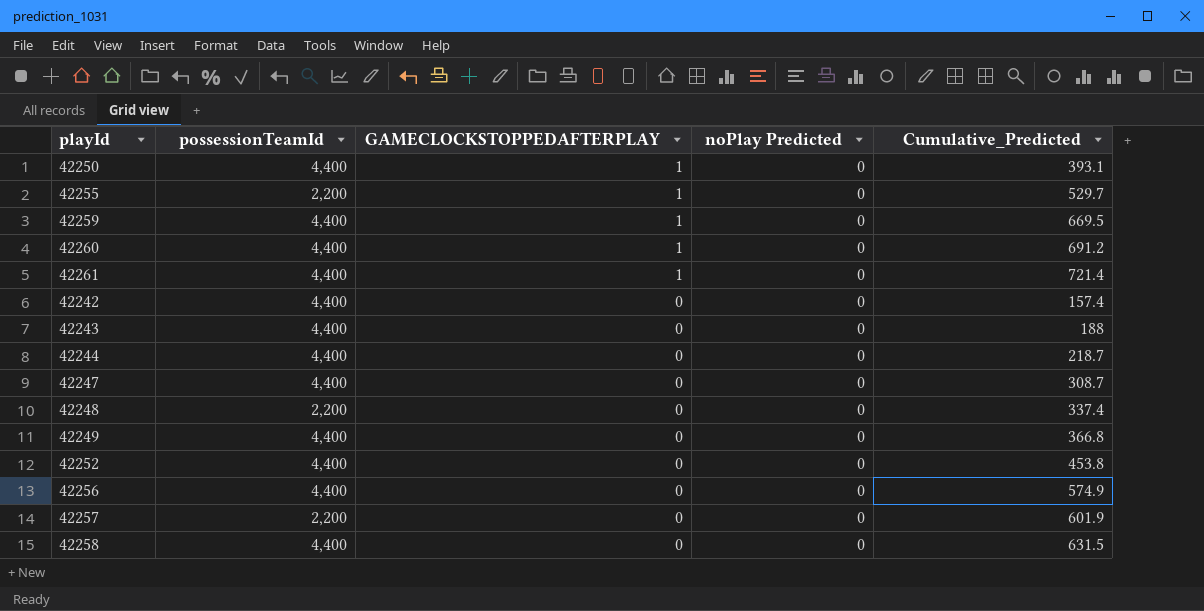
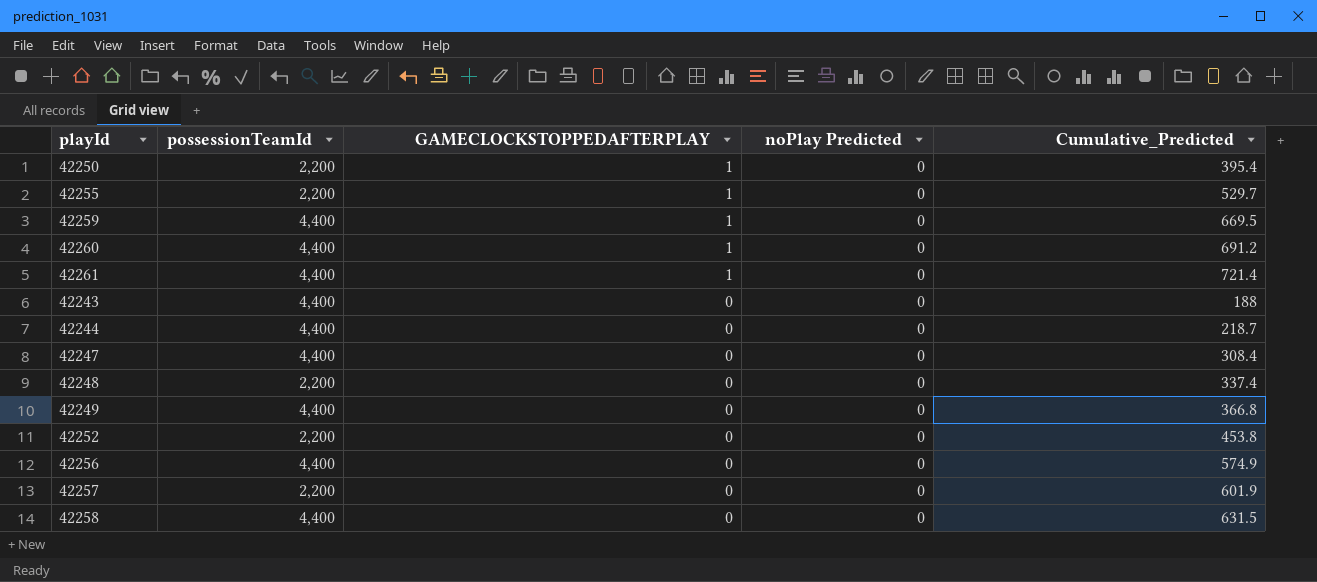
row 42242: 4,400 | 0 | 0 | 157.4 -> none
42250 | possessionTeamId: 4,400 -> 2,200
42250 | Cumulative_Predicted: 393.1 -> 395.4
42247 | Cumulative_Predicted: 308.7 -> 308.4
42252 | possessionTeamId: 4,400 -> 2,200

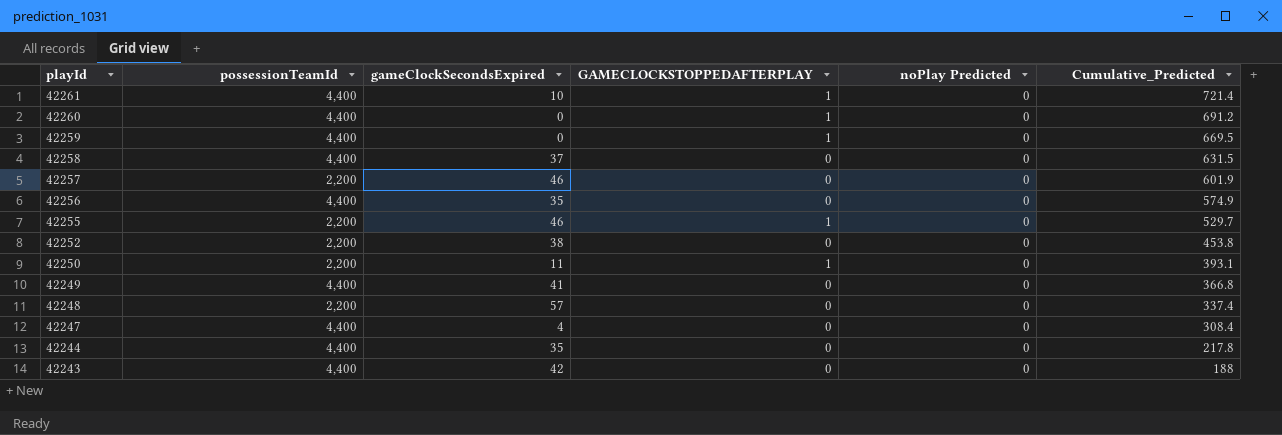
row order: GAMECLOCKSTOPPEDAFTERPLAY descending -> playId descending
column gameClockSecondsExpired | position: none -> 3
42250 | Cumulative_Predicted: 395.4 -> 393.1
42244 | Cumulative_Predicted: 218.7 -> 217.8

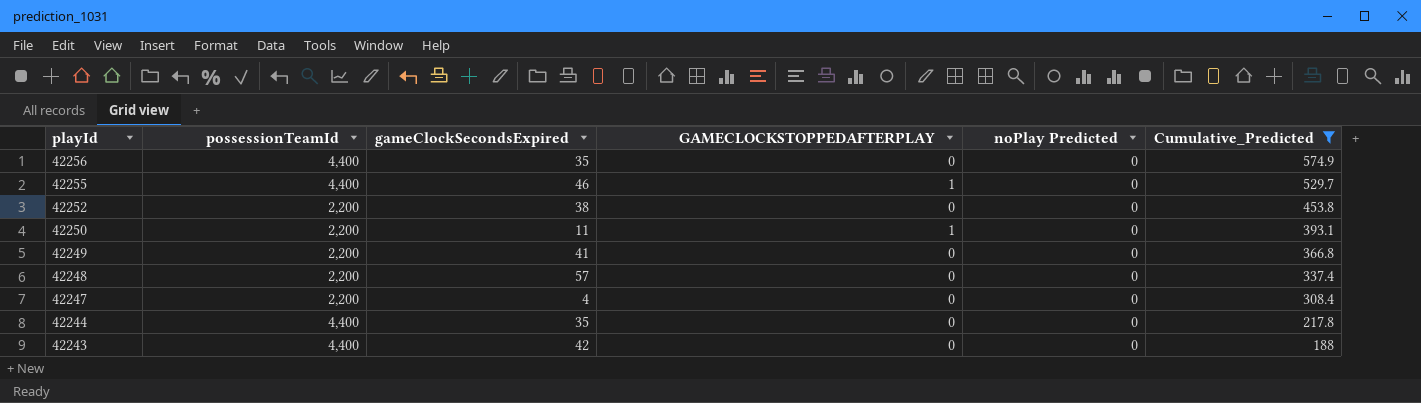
filter: none -> Cumulative_Predicted <= 574.9
42255 | possessionTeamId: 2,200 -> 4,400
42249 | possessionTeamId: 4,400 -> 2,200
42247 | possessionTeamId: 4,400 -> 2,200

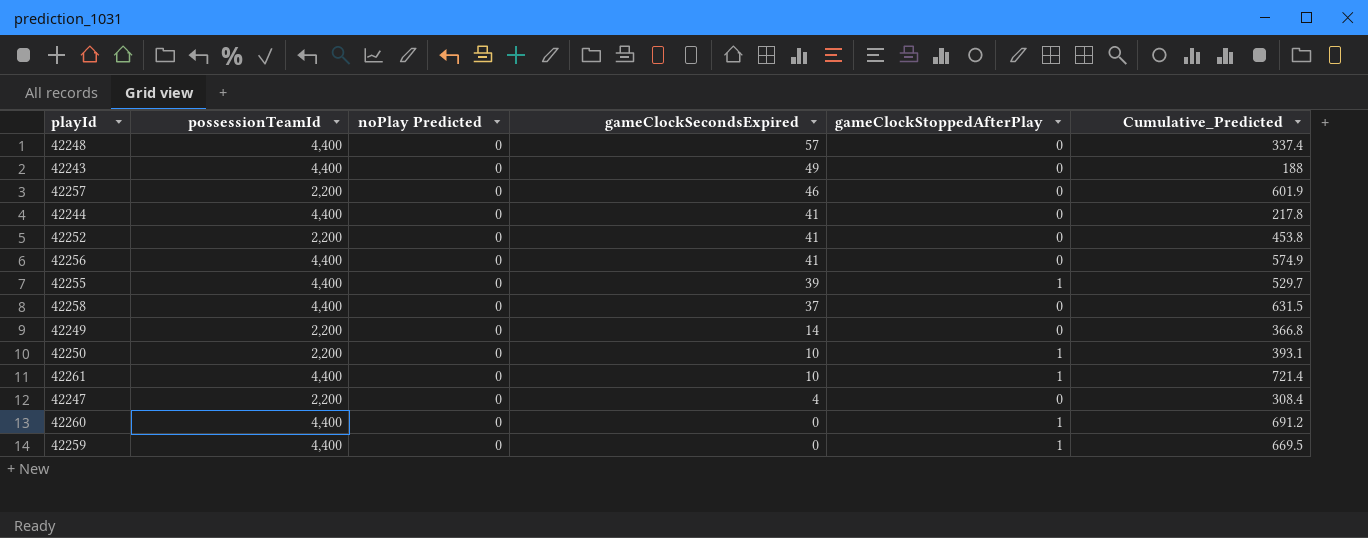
filter: Cumulative_Predicted <= 574.9 -> none
row order: playId descending -> gameClockSecondsExpired descending
column noPlay Predicted | position: 5 -> 3
column name: GAMECLOCKSTOPPEDAFTERPLAY -> gameClockStoppedAfterPlay
42248 | possessionTeamId: 2,200 -> 4,400
42243 | gameClockSecondsExpired: 42 -> 49
42244 | gameClockSecondsExpired: 35 -> 41
42252 | gameClockSecondsExpired: 38 -> 41
42256 | gameClockSecondsExpired: 35 -> 41
42255 | gameClockSecondsExpired: 46 -> 39
42249 | gameClockSecondsExpired: 41 -> 14
42250 | gameClockSecondsExpired: 11 -> 10

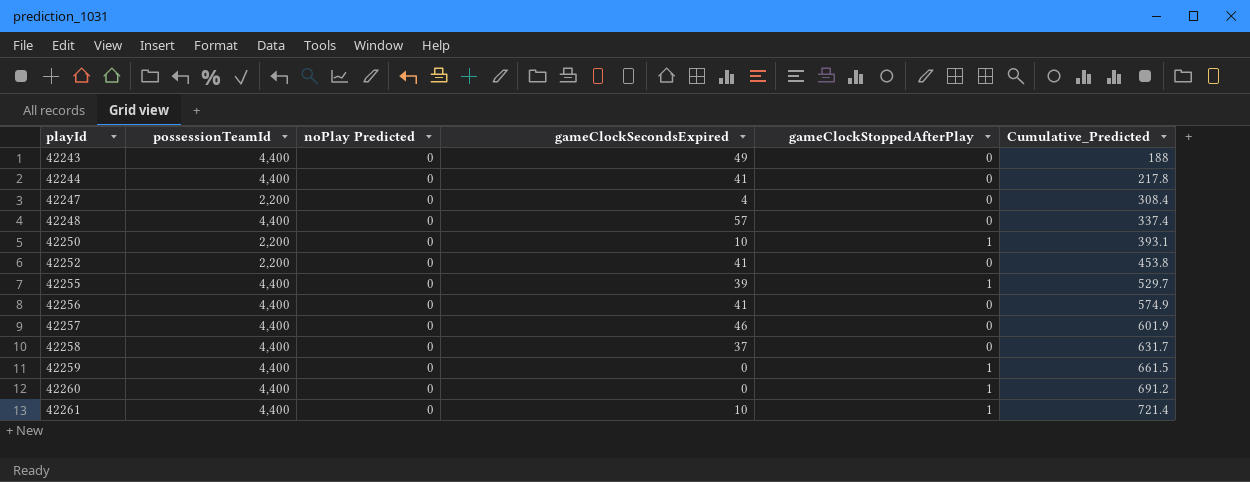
row order: gameClockSecondsExpired descending -> playId ascending
row 42249: 2,200 | 0 | 14 | 0 | 366.8 -> none
42257 | possessionTeamId: 2,200 -> 4,400
42258 | Cumulative_Predicted: 631.5 -> 631.7
42259 | Cumulative_Predicted: 669.5 -> 661.5

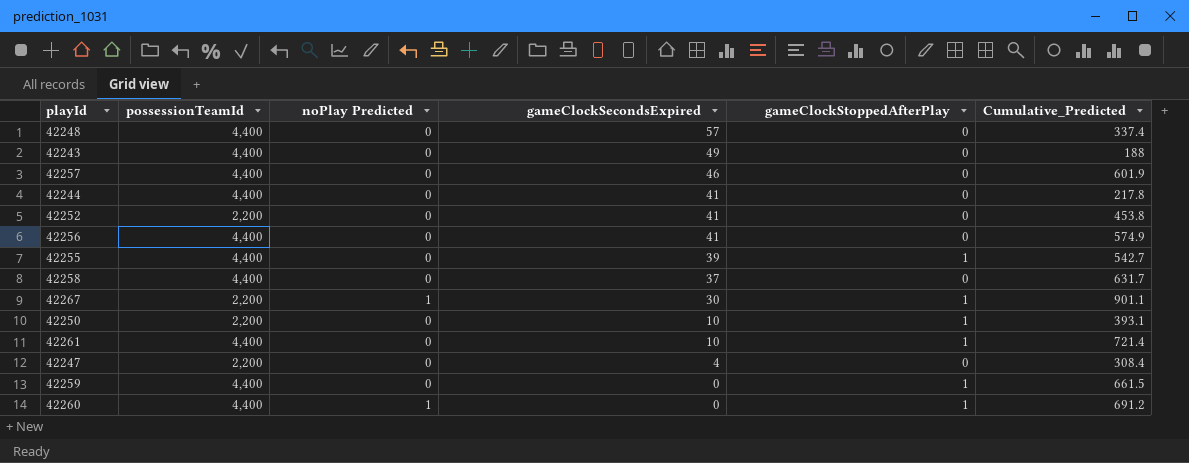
row order: playId ascending -> gameClockSecondsExpired descending
42255 | Cumulative_Predicted: 529.7 -> 542.7
row 42267: none -> 2,200 | 1 | 30 | 1 | 901.1
42260 | noPlay Predicted: 0 -> 1

